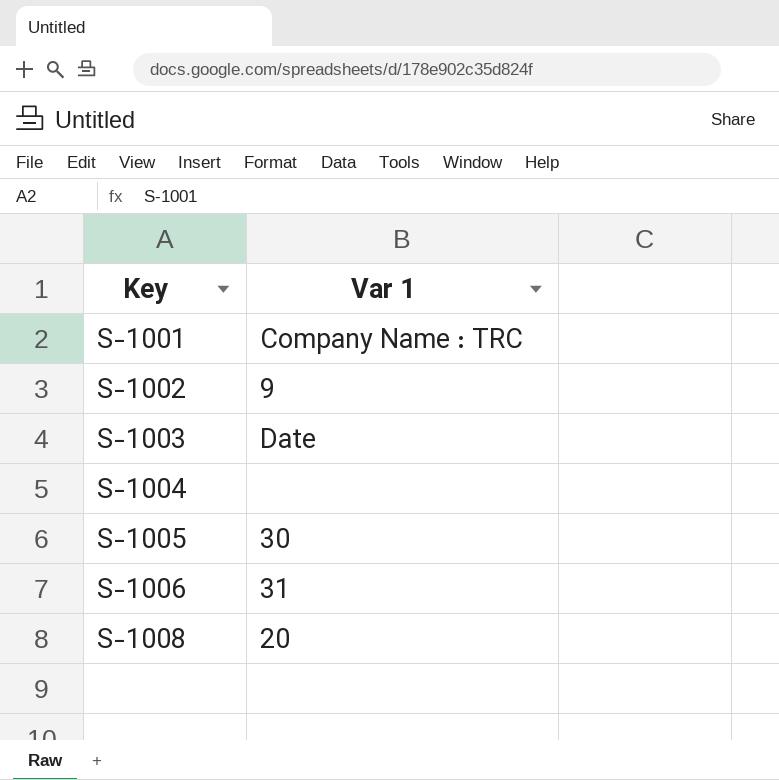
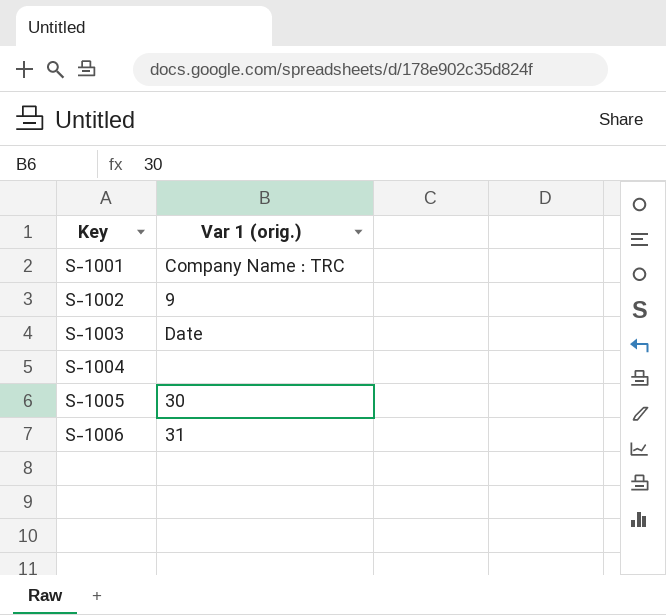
column name: Var 1 -> Var 1 (orig.)
row S-1008: 20 -> none

